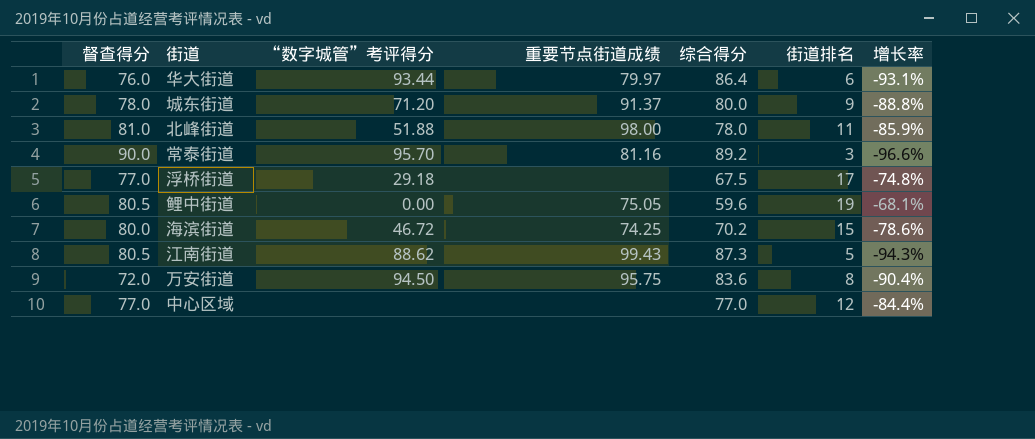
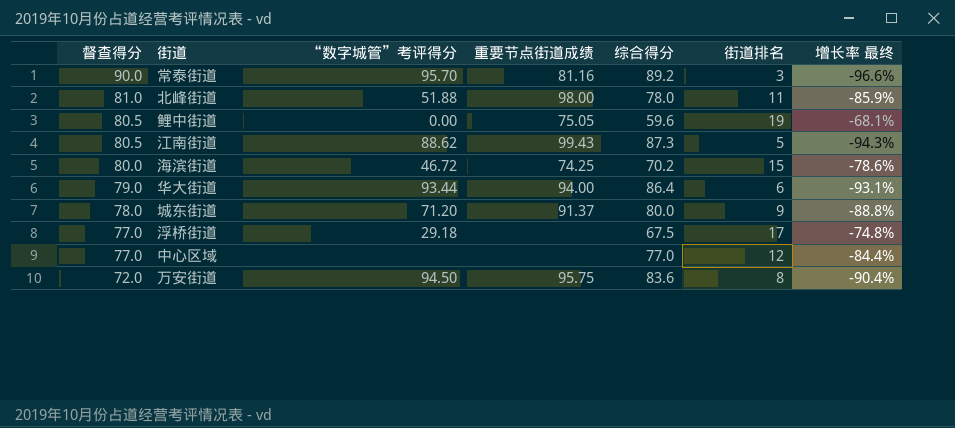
row order: none -> 督查得分 descending
column name: 增长率 -> 增长率 最终
华大街道 | 督查得分: 76.0 -> 79.0
华大街道 | 重要节点街道成绩: 79.97 -> 94.00

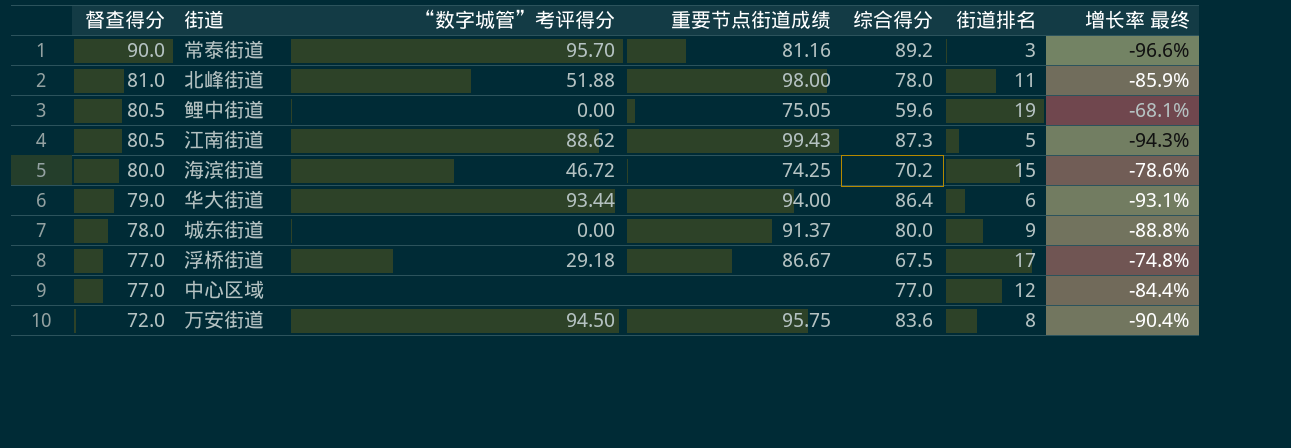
城东街道 | “数字城管”考评得分: 71.20 -> 0.00
浮桥街道 | 重要节点街道成绩: none -> 86.67

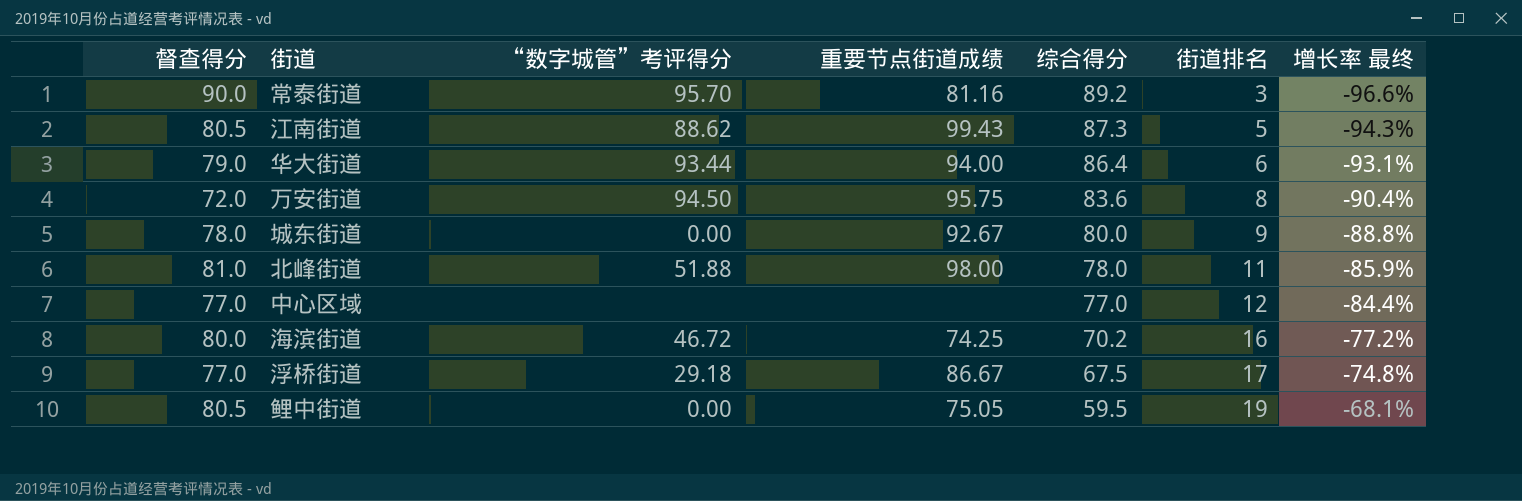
row order: 督查得分 descending -> 综合得分 descending
城东街道 | 重要节点街道成绩: 91.37 -> 92.67
海滨街道 | 街道排名: 15 -> 16
海滨街道 | 增长率 最终: -78.6% -> -77.2%
鲤中街道 | 综合得分: 59.6 -> 59.5

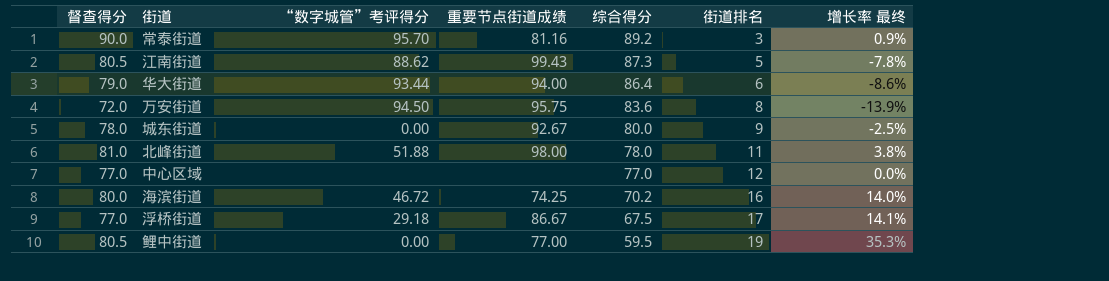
column 增长率 最终 | formula: ([街道排名] - [综合得分]) / [综合得分] -> ([督查得分] - [综合得分]) / [综合得分]
鲤中街道 | 重要节点街道成绩: 75.05 -> 77.00

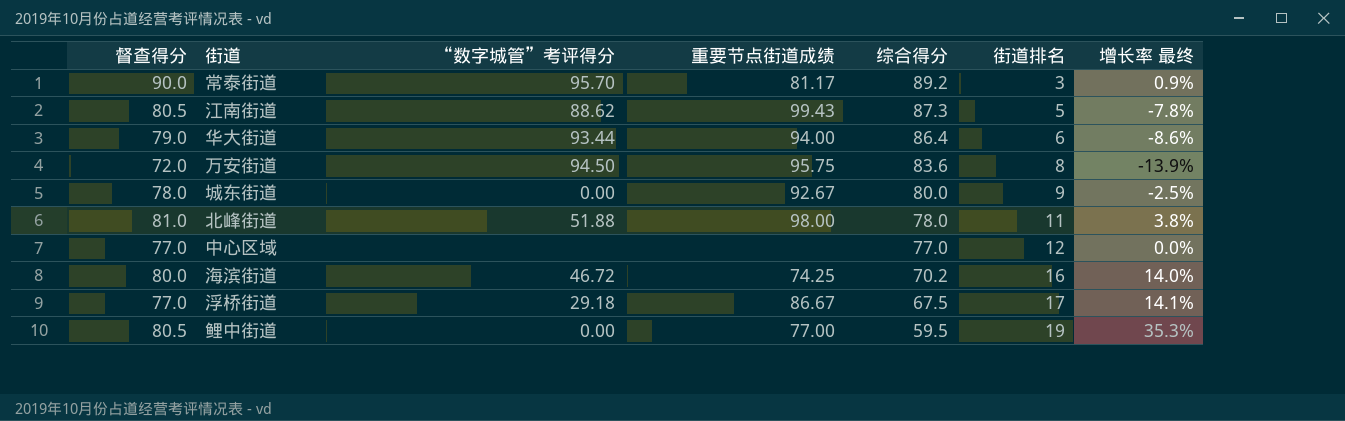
常泰街道 | 重要节点街道成绩: 81.16 -> 81.17

